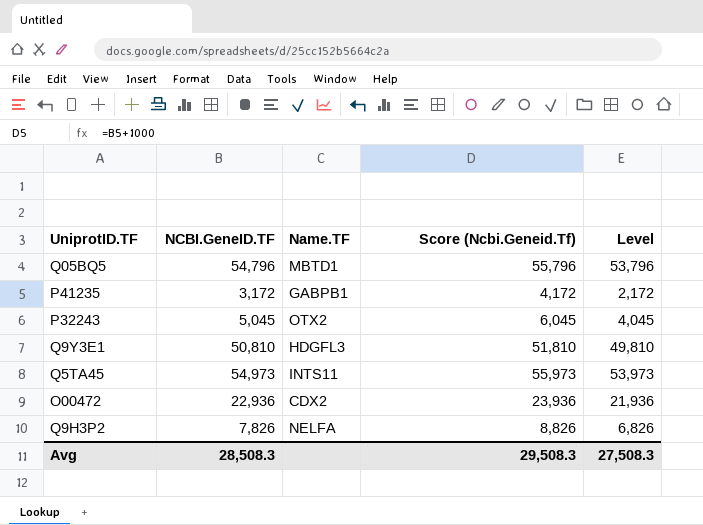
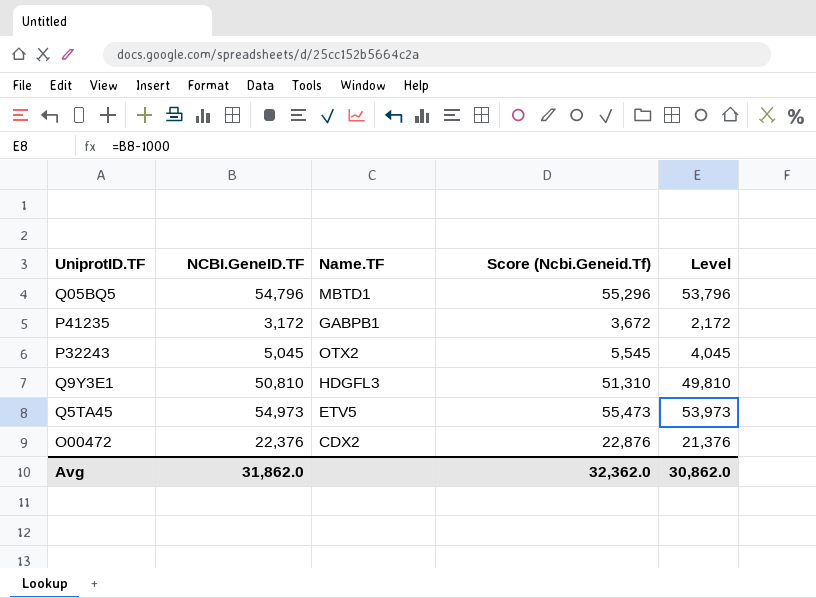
column Score (Ncbi.Geneid.Tf) | formula: [NCBI.GeneID.TF] + 1000 -> [NCBI.GeneID.TF] + 500
row Q9H3P2: 7,826 | NELFA | 8,826 | 6,826 -> none
Q5TA45 | Name.TF: INTS11 -> ETV5
O00472 | NCBI.GeneID.TF: 22,936 -> 22,376
O00472 | Level: 21,936 -> 21,376
Avg | NCBI.GeneID.TF: 28,508.3 -> 31,862.0
Avg | Score (Ncbi.Geneid.Tf): 29,508.3 -> 32,362.0
Avg | Level: 27,508.3 -> 30,862.0

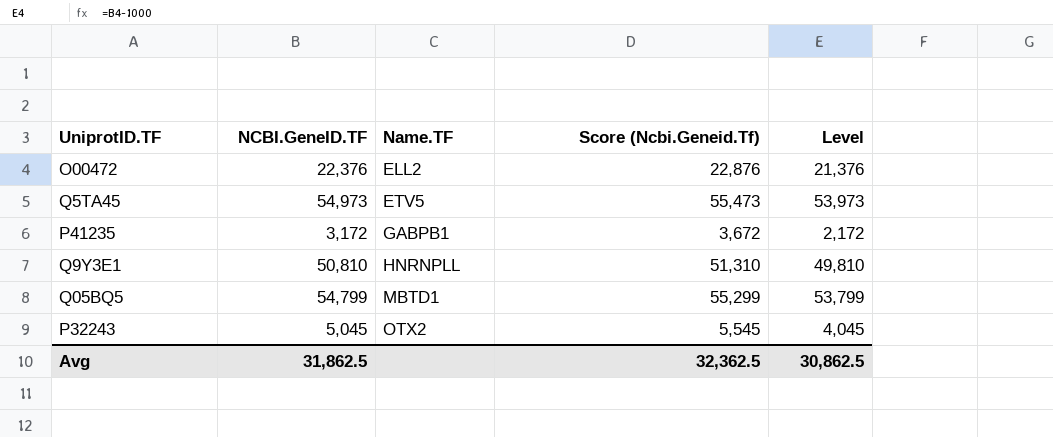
row order: none -> Name.TF ascending
O00472 | Name.TF: CDX2 -> ELL2
Q9Y3E1 | Name.TF: HDGFL3 -> HNRNPLL
Q05BQ5 | NCBI.GeneID.TF: 54,796 -> 54,799
Q05BQ5 | Score (Ncbi.Geneid.Tf): 55,296 -> 55,299
Q05BQ5 | Level: 53,796 -> 53,799
Avg | NCBI.GeneID.TF: 31,862.0 -> 31,862.5
Avg | Score (Ncbi.Geneid.Tf): 32,362.0 -> 32,362.5
Avg | Level: 30,862.0 -> 30,862.5

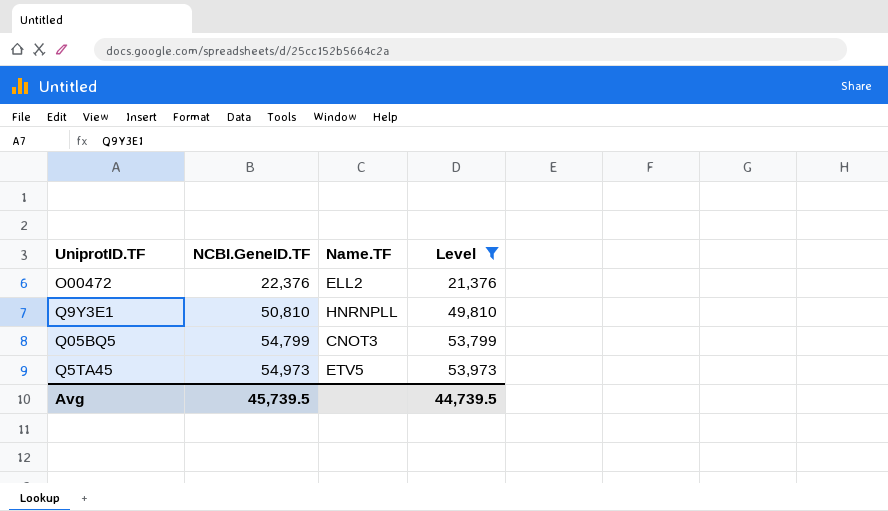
filter: none -> Level >= 21,376
row order: Name.TF ascending -> NCBI.GeneID.TF ascending
column Score (Ncbi.Geneid.Tf) | formula: [NCBI.GeneID.TF] + 500 -> none
Q05BQ5 | Name.TF: MBTD1 -> CNOT3
Avg | NCBI.GeneID.TF: 31,862.5 -> 45,739.5
Avg | Level: 30,862.5 -> 44,739.5

